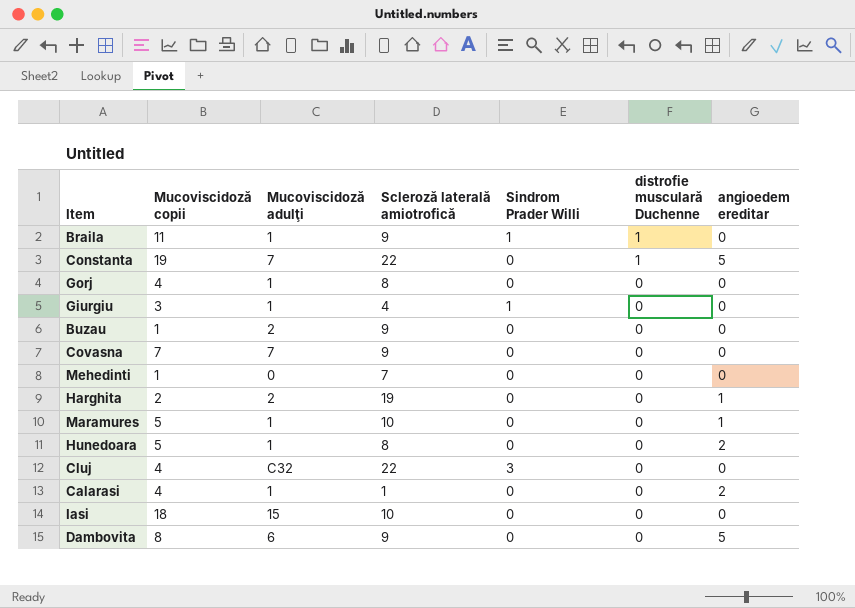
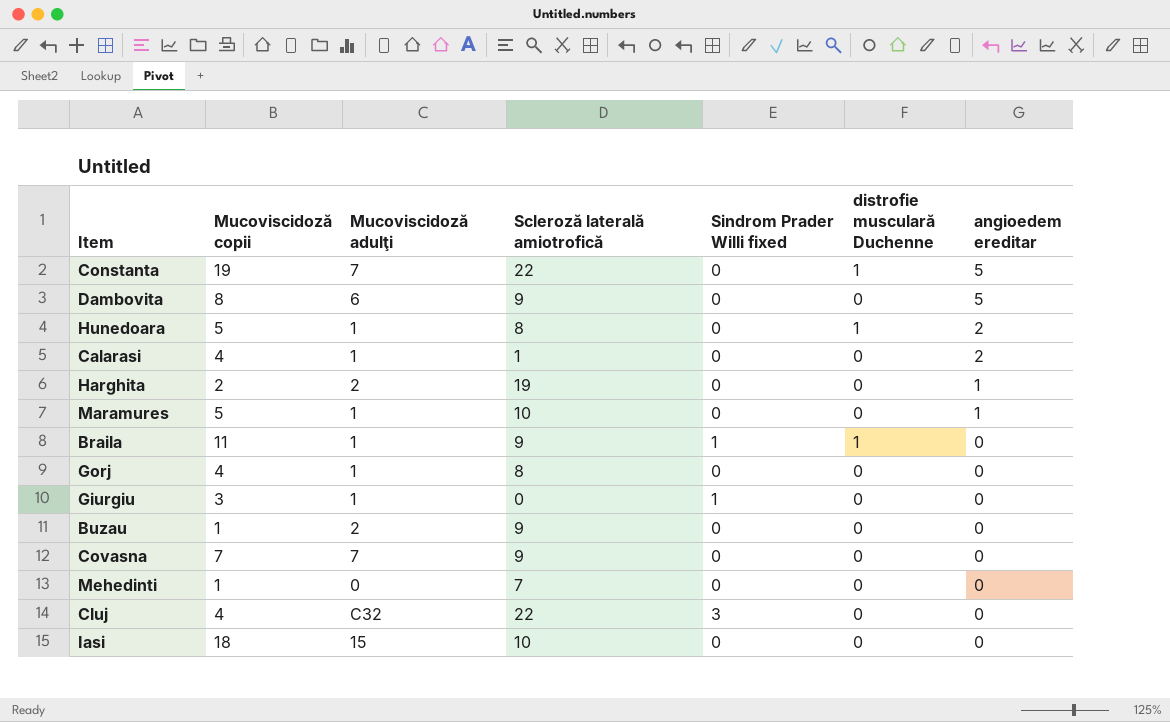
row order: distrofie musculară Duchenne descending -> angioedem ereditar descending
column name: Sindrom Prader Willi -> Sindrom Prader Willi fixed
Hunedoara | distrofie musculară Duchenne: 0 -> 1
Giurgiu | Scleroză laterală amiotrofică: 4 -> 0

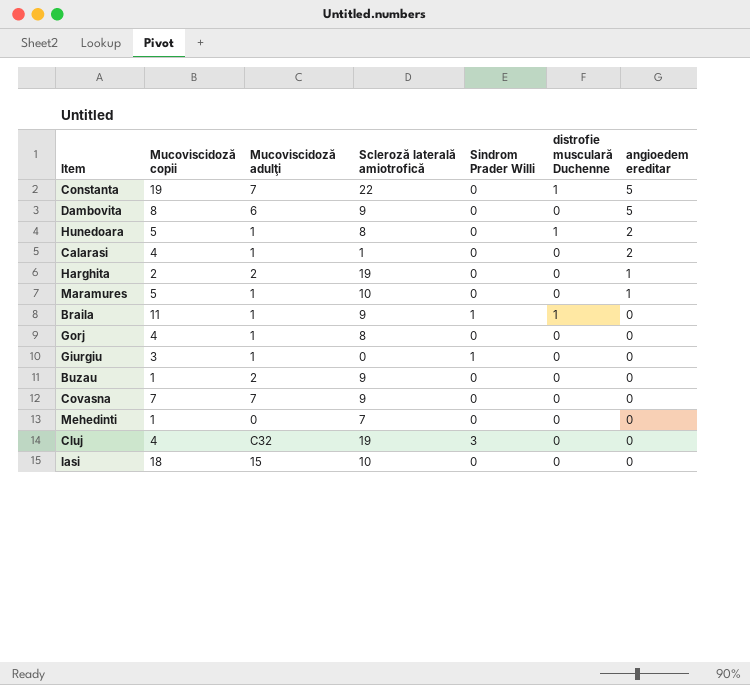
column name: Sindrom Prader Willi fixed -> Sindrom Prader Willi
Cluj | Scleroză laterală amiotrofică: 22 -> 19

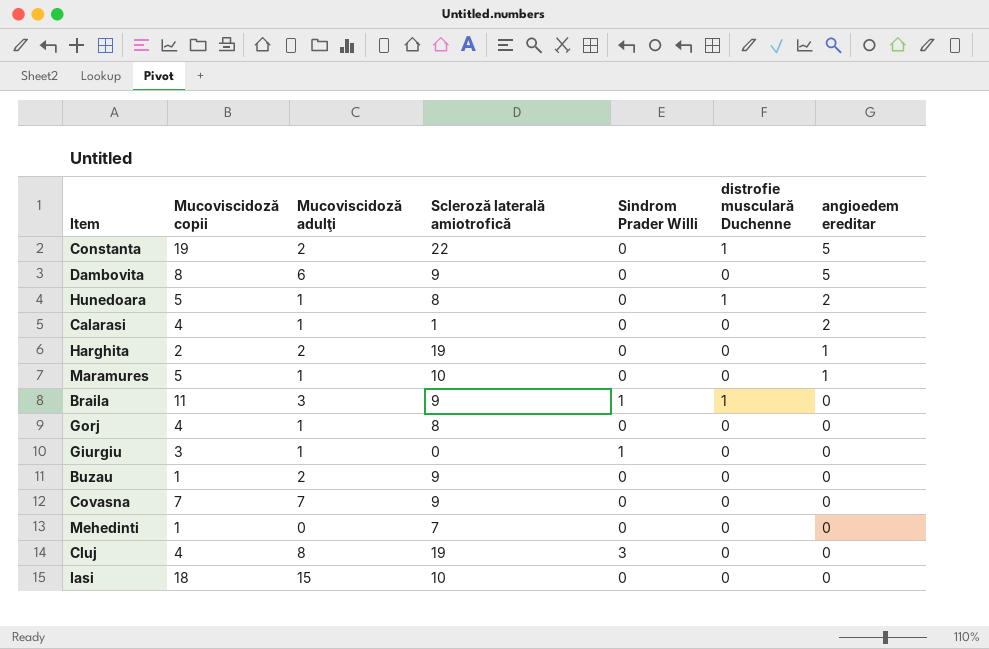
Constanta | Mucoviscidoză adulţi: 7 -> 2
Braila | Mucoviscidoză adulţi: 1 -> 3
Cluj | Mucoviscidoză adulţi: C32 -> 8

